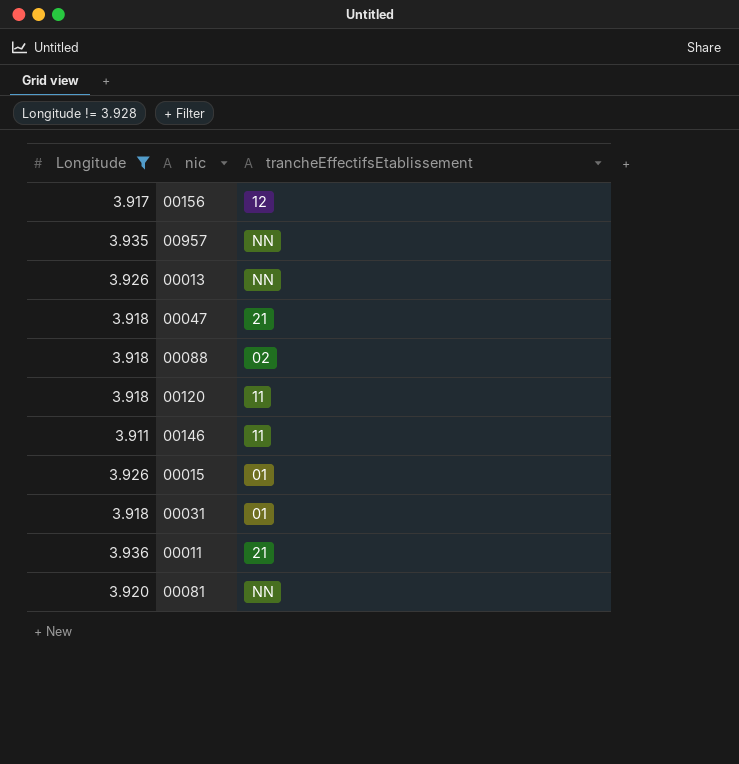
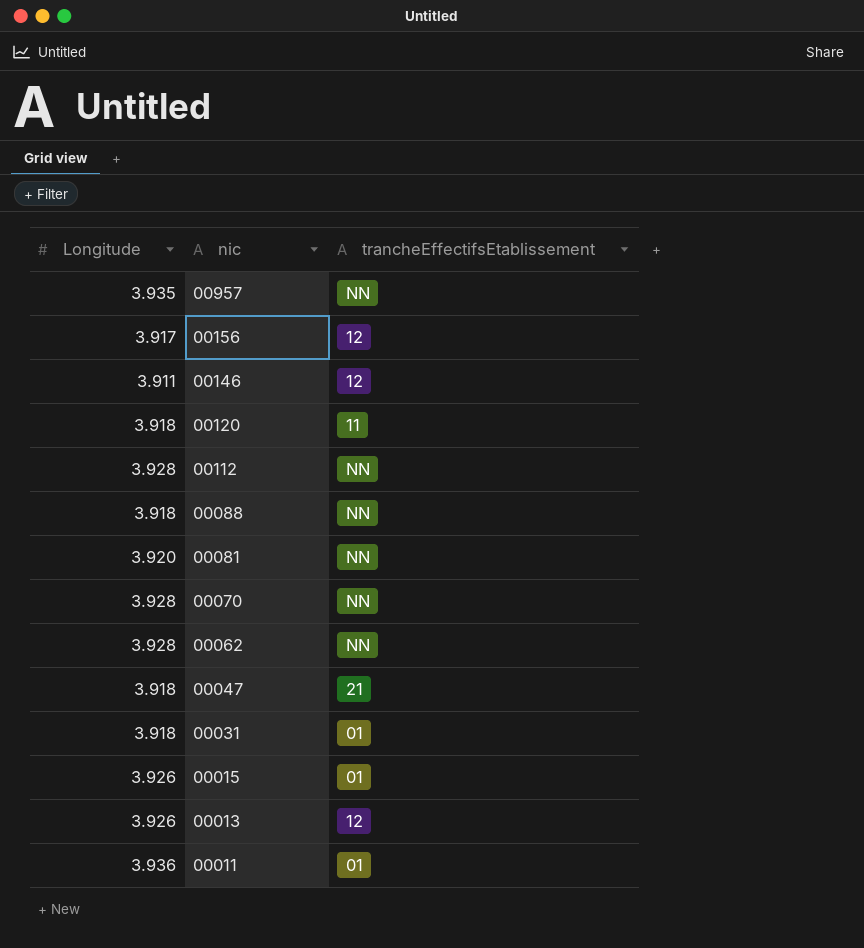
filter: Longitude != 3.928 -> none
row order: none -> nic descending
00146 | trancheEffectifsEtablissement: 11 -> 12
00088 | trancheEffectifsEtablissement: 02 -> NN
00013 | trancheEffectifsEtablissement: NN -> 12
00011 | trancheEffectifsEtablissement: 21 -> 01

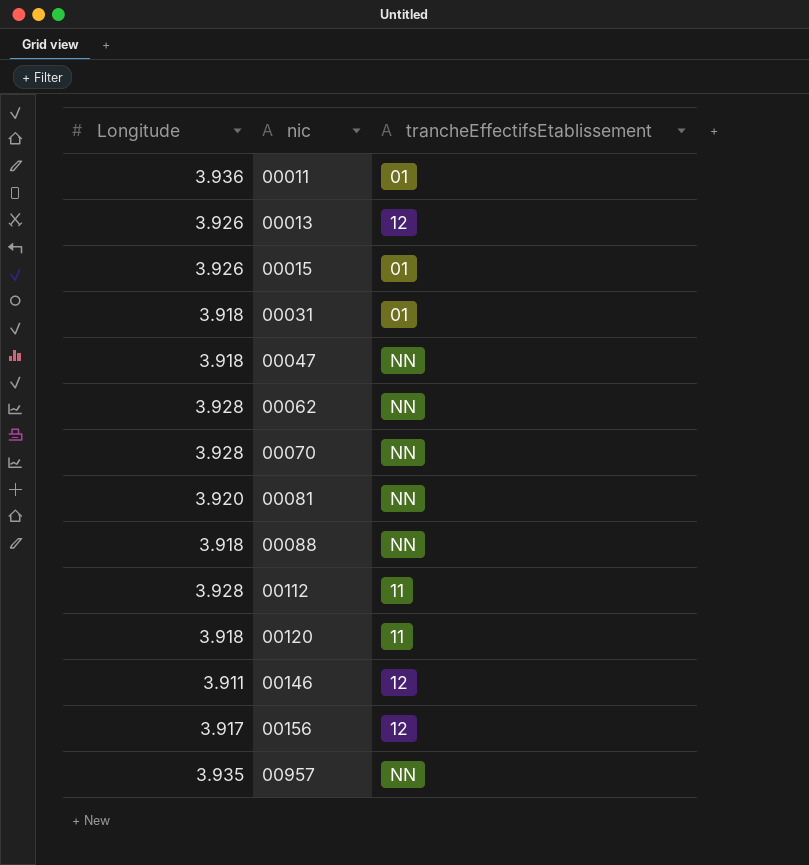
row order: nic descending -> nic ascending
00047 | trancheEffectifsEtablissement: 21 -> NN
00112 | trancheEffectifsEtablissement: NN -> 11

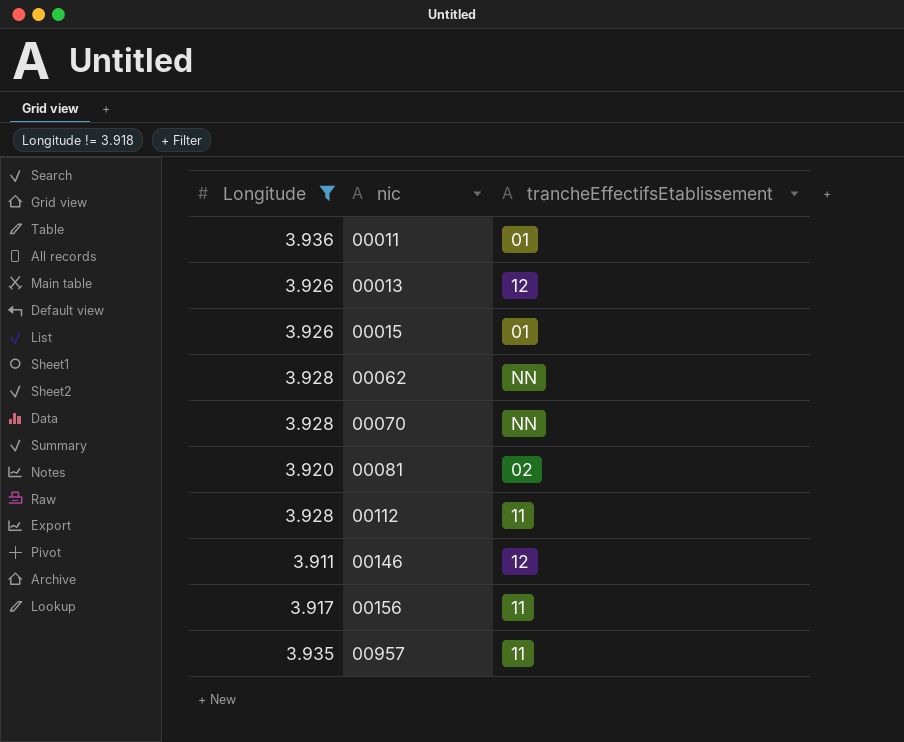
filter: none -> Longitude != 3.918
00081 | trancheEffectifsEtablissement: NN -> 02
00156 | trancheEffectifsEtablissement: 12 -> 11
00957 | trancheEffectifsEtablissement: NN -> 11

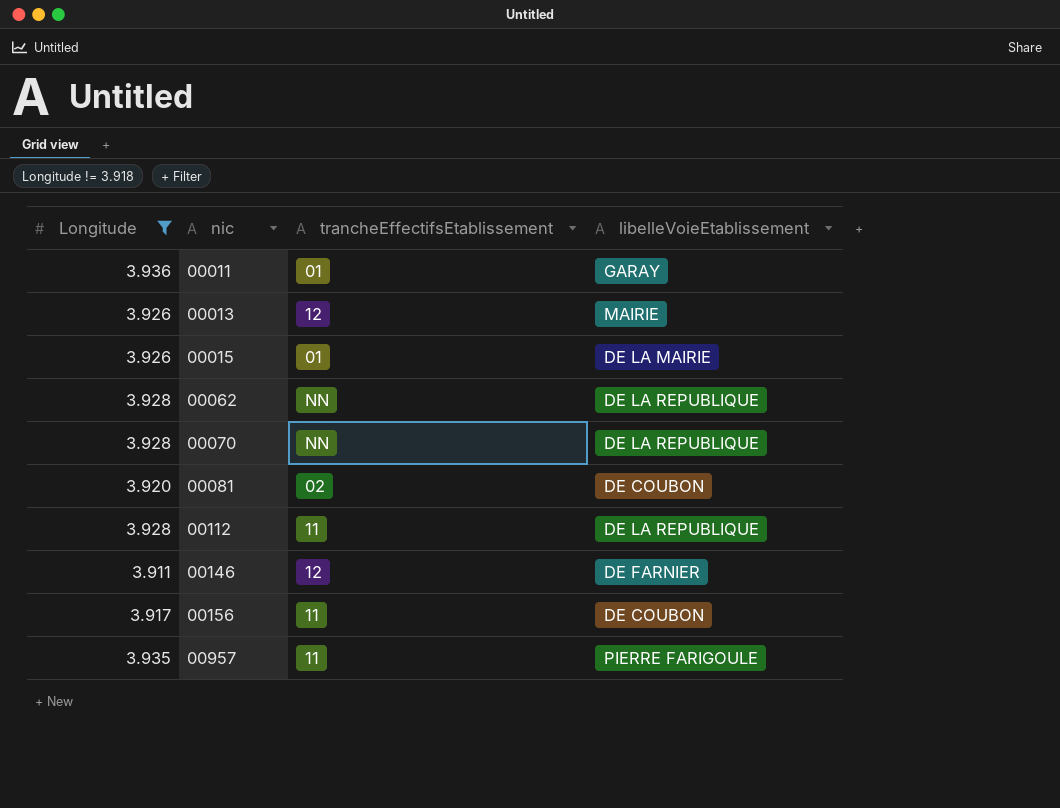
column libelleVoieEtablissement | position: none -> 4

